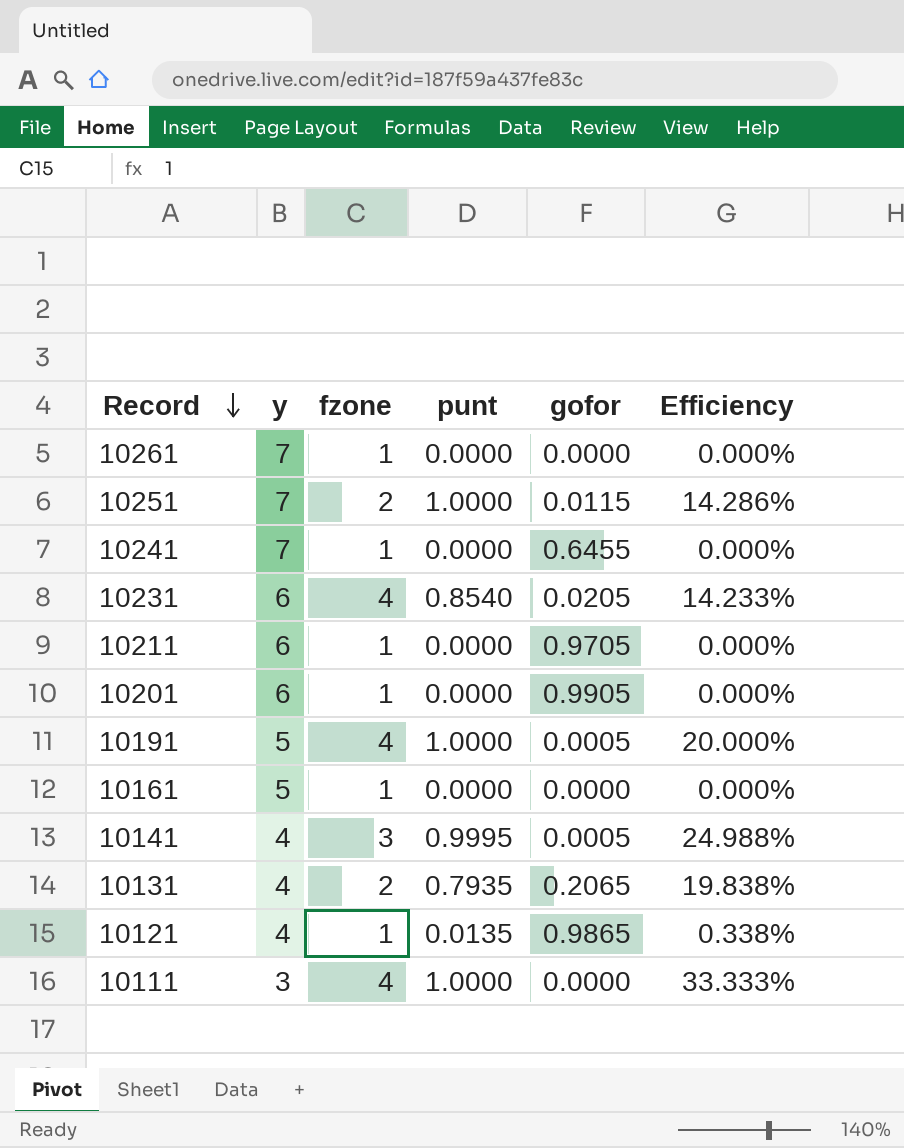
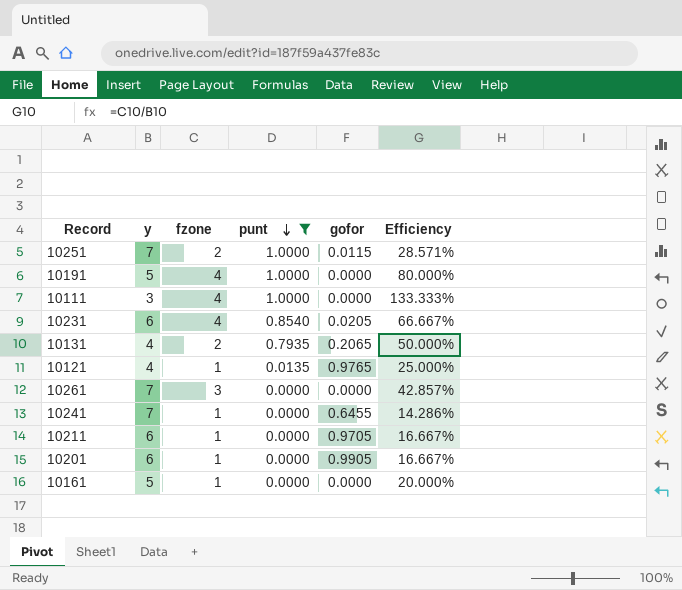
filter: none -> punt != 0.9995
row order: Record descending -> punt descending
column Efficiency | formula: [punt] / [y] -> [fzone] / [y]
10191 | gofor: 0.0005 -> 0.0000
10121 | gofor: 0.9865 -> 0.9765
10261 | fzone: 1 -> 3

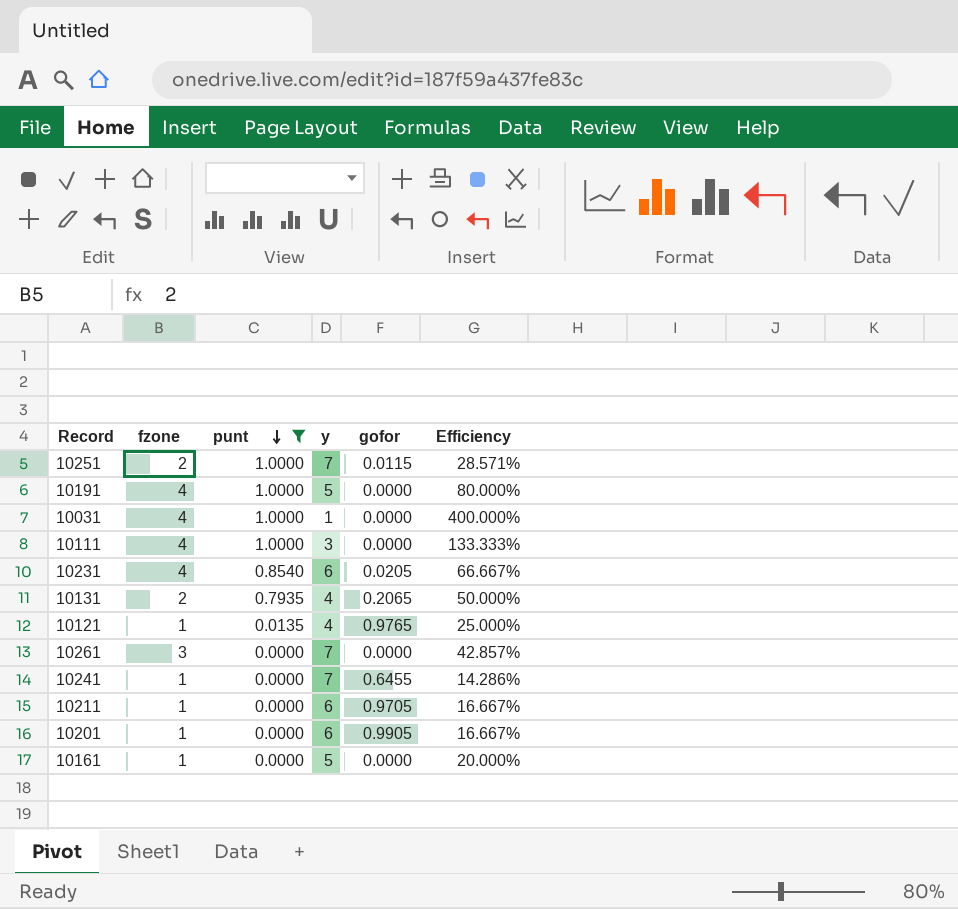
column y | position: 2 -> 4
row 10031: none -> 4 | 1.0000 | 1 | 0.0000 | 400.000%

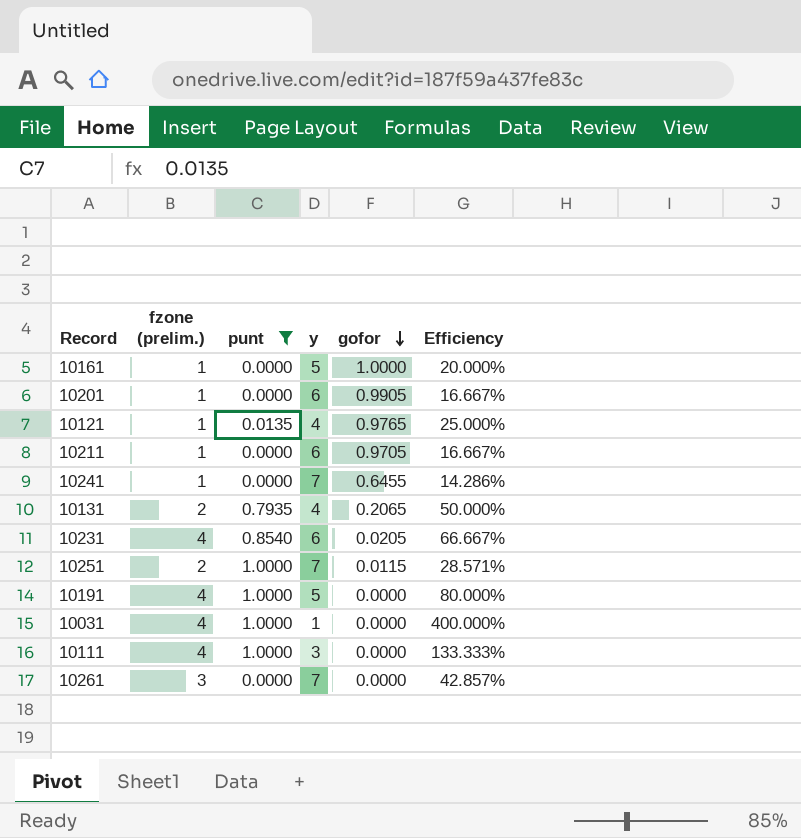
row order: punt descending -> gofor descending
column name: fzone -> fzone (prelim.)
10161 | gofor: 0.0000 -> 1.0000

